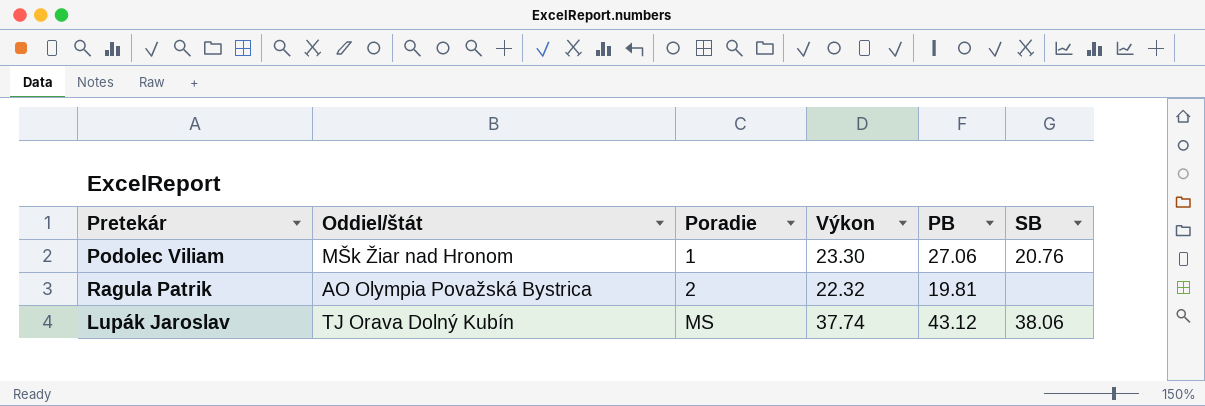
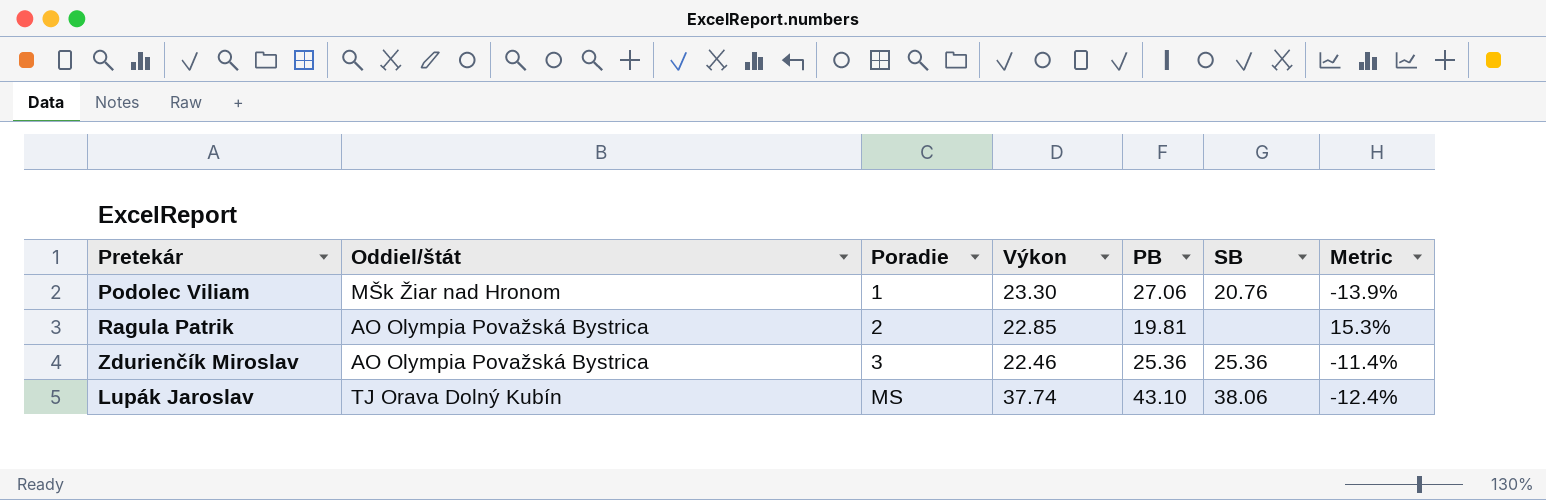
column Metric | formula: none -> ([Výkon] - [PB]) / [PB]
Ragula Patrik | Výkon: 22.32 -> 22.85
row Zdurienčík Miroslav: none -> AO Olympia Považská Bystrica | 3 | 22.46 | 25.36 | 25.36 | -11.4%
Lupák Jaroslav | PB: 43.12 -> 43.10

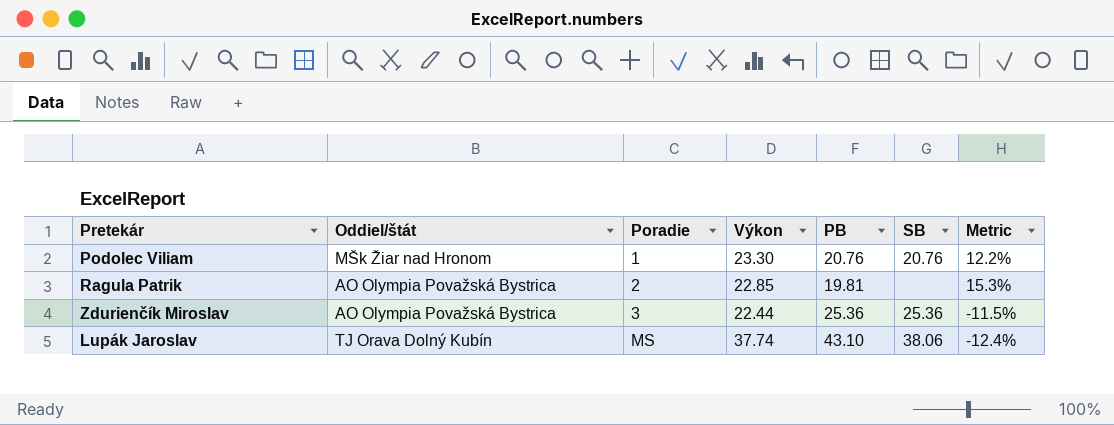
Podolec Viliam | PB: 27.06 -> 20.76
Podolec Viliam | Metric: -13.9% -> 12.2%
Zdurienčík Miroslav | Výkon: 22.46 -> 22.44
Zdurienčík Miroslav | Metric: -11.4% -> -11.5%

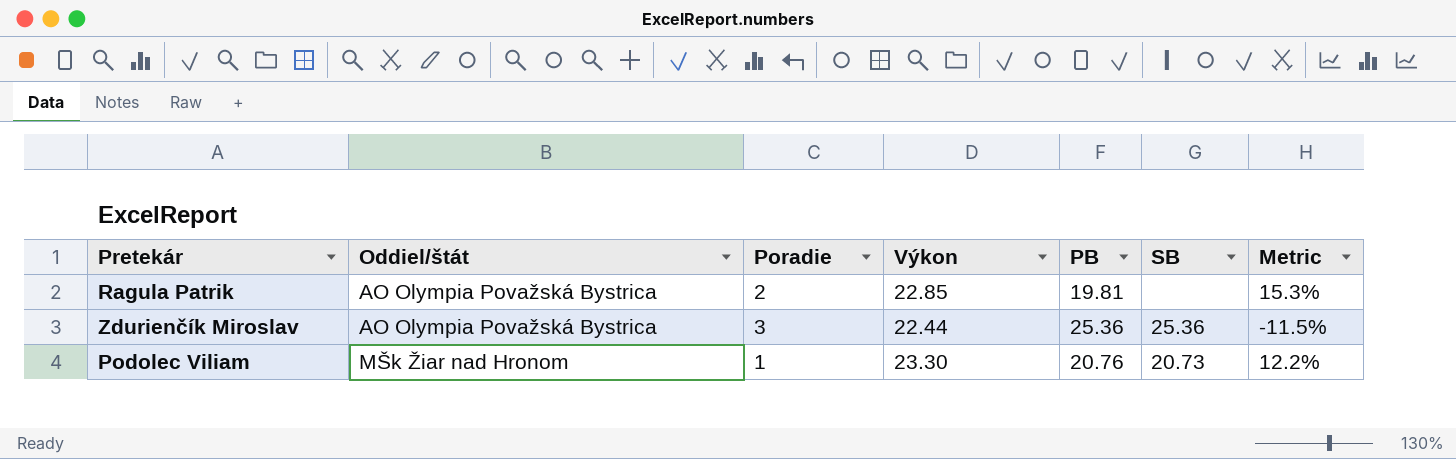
row order: Poradie ascending -> Oddiel/štát ascending
row Lupák Jaroslav: TJ Orava Dolný Kubín | MS | 37.74 | 43.10 | 38.06 | -12.4% -> none
Podolec Viliam | SB: 20.76 -> 20.73

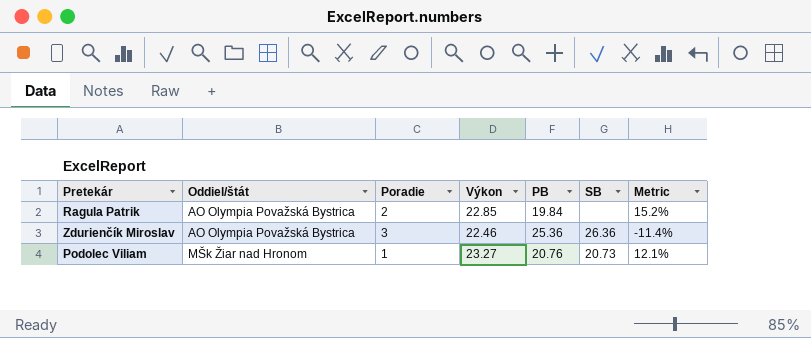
Ragula Patrik | PB: 19.81 -> 19.84
Ragula Patrik | Metric: 15.3% -> 15.2%
Zdurienčík Miroslav | Výkon: 22.44 -> 22.46
Zdurienčík Miroslav | SB: 25.36 -> 26.36
Zdurienčík Miroslav | Metric: -11.5% -> -11.4%
Podolec Viliam | Výkon: 23.30 -> 23.27
Podolec Viliam | Metric: 12.2% -> 12.1%

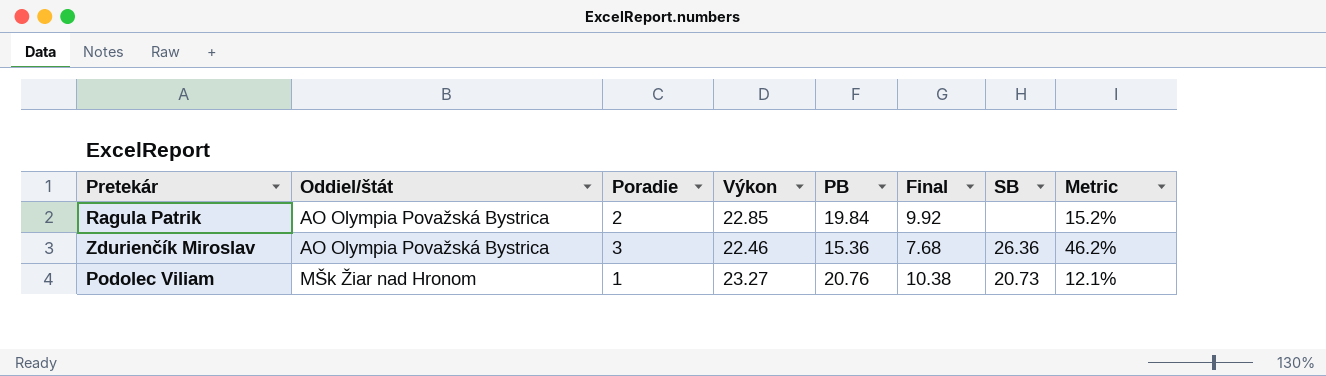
column Final | formula: none -> [PB] * 0.5
Zdurienčík Miroslav | PB: 25.36 -> 15.36
Zdurienčík Miroslav | Metric: -11.4% -> 46.2%

